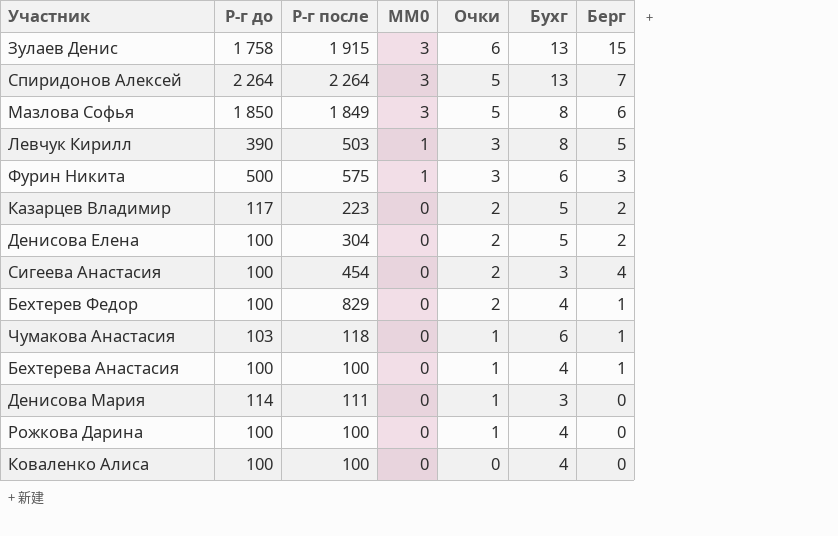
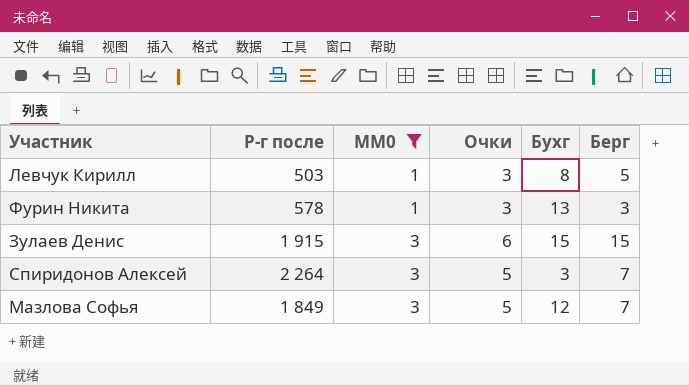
filter: none -> MM0 != 0
row order: MM0 descending -> MM0 ascending
column Р-г до | position: 2 -> none
Фурин Никита | Р-г после: 575 -> 578
Фурин Никита | Бухг: 6 -> 13
Зулаев Денис | Бухг: 13 -> 15
Спиридонов Алексей | Бухг: 13 -> 3
Мазлова Софья | Бухг: 8 -> 12
Мазлова Софья | Берг: 6 -> 7

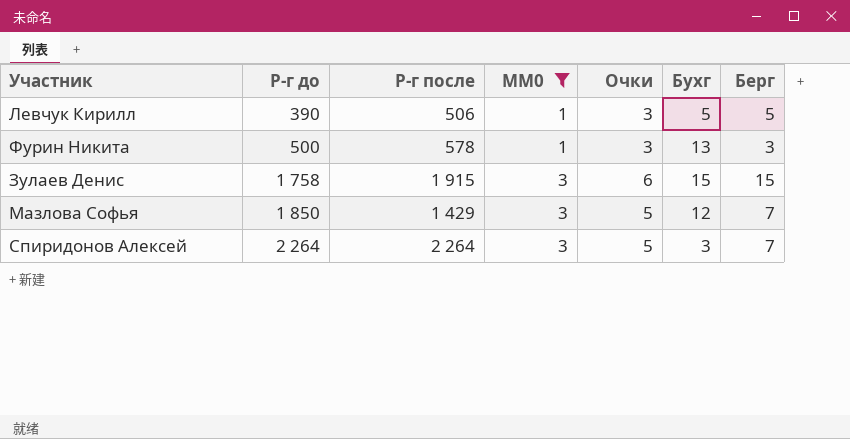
row order: MM0 ascending -> Р-г до ascending
column Р-г до | position: none -> 2
Левчук Кирилл | Р-г после: 503 -> 506
Левчук Кирилл | Бухг: 8 -> 5
Мазлова Софья | Р-г после: 1 849 -> 1 429

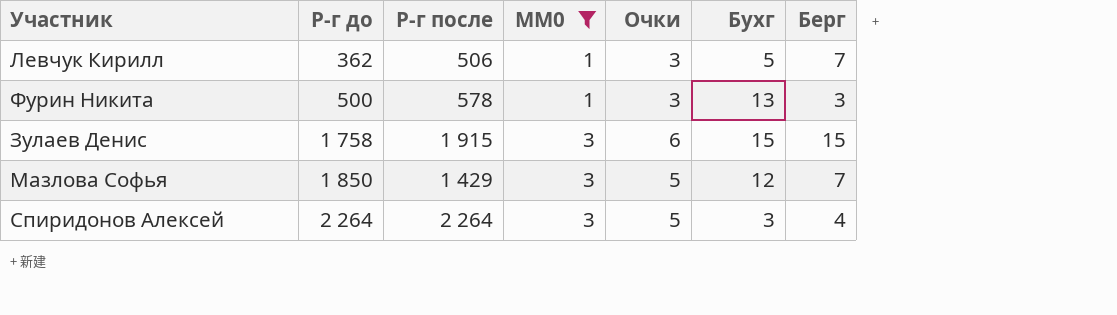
Левчук Кирилл | Р-г до: 390 -> 362
Левчук Кирилл | Берг: 5 -> 7
Спиридонов Алексей | Берг: 7 -> 4

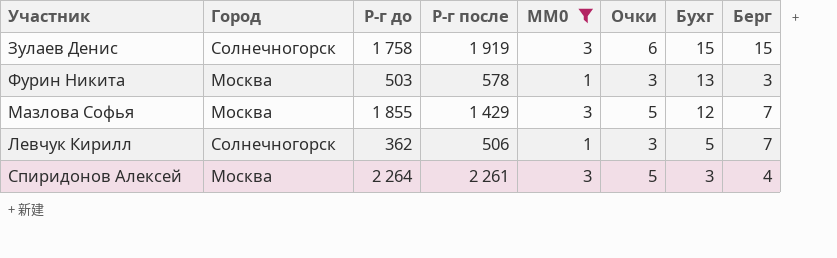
row order: Р-г до ascending -> Бухг descending
column Город | position: none -> 2
Зулаев Денис | Р-г после: 1 915 -> 1 919
Фурин Никита | Р-г до: 500 -> 503
Мазлова Софья | Р-г до: 1 850 -> 1 855
Спиридонов Алексей | Р-г после: 2 264 -> 2 261

